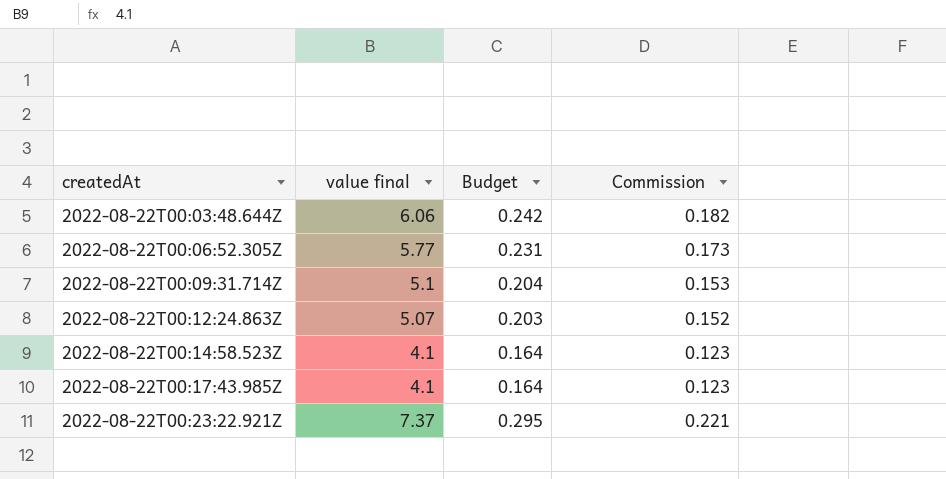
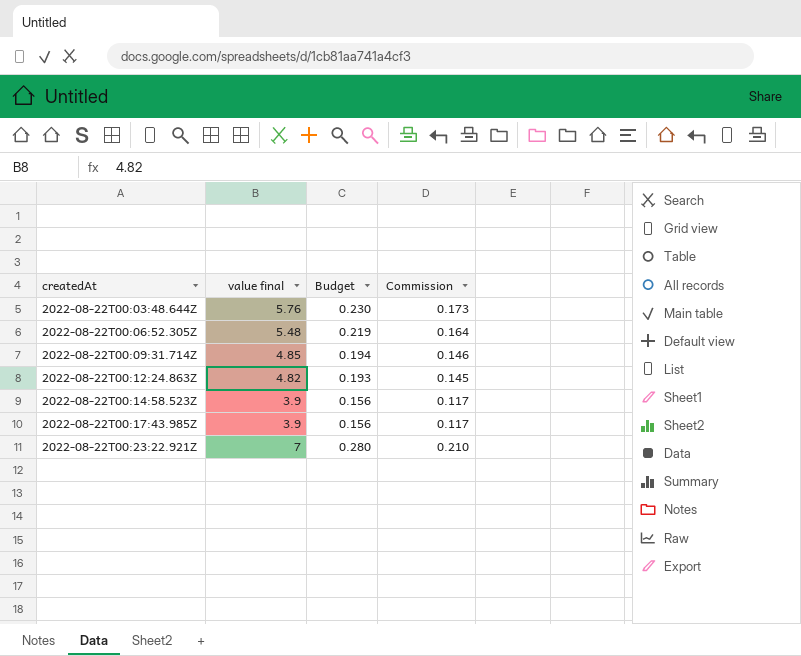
2022-08-22T00:03:48.644Z | value final: 6.06 -> 5.76
2022-08-22T00:03:48.644Z | Budget: 0.242 -> 0.230
2022-08-22T00:03:48.644Z | Commission: 0.182 -> 0.173
2022-08-22T00:06:52.305Z | value final: 5.77 -> 5.48
2022-08-22T00:06:52.305Z | Budget: 0.231 -> 0.219
2022-08-22T00:06:52.305Z | Commission: 0.173 -> 0.164
2022-08-22T00:09:31.714Z | value final: 5.1 -> 4.85
2022-08-22T00:09:31.714Z | Budget: 0.204 -> 0.194
2022-08-22T00:09:31.714Z | Commission: 0.153 -> 0.146
2022-08-22T00:12:24.863Z | value final: 5.07 -> 4.82
2022-08-22T00:12:24.863Z | Budget: 0.203 -> 0.193
2022-08-22T00:12:24.863Z | Commission: 0.152 -> 0.145
2022-08-22T00:14:58.523Z | value final: 4.1 -> 3.9
2022-08-22T00:14:58.523Z | Budget: 0.164 -> 0.156
2022-08-22T00:14:58.523Z | Commission: 0.123 -> 0.117
2022-08-22T00:17:43.985Z | value final: 4.1 -> 3.9
2022-08-22T00:17:43.985Z | Budget: 0.164 -> 0.156
2022-08-22T00:17:43.985Z | Commission: 0.123 -> 0.117
2022-08-22T00:23:22.921Z | value final: 7.37 -> 7
2022-08-22T00:23:22.921Z | Budget: 0.295 -> 0.280
2022-08-22T00:23:22.921Z | Commission: 0.221 -> 0.210

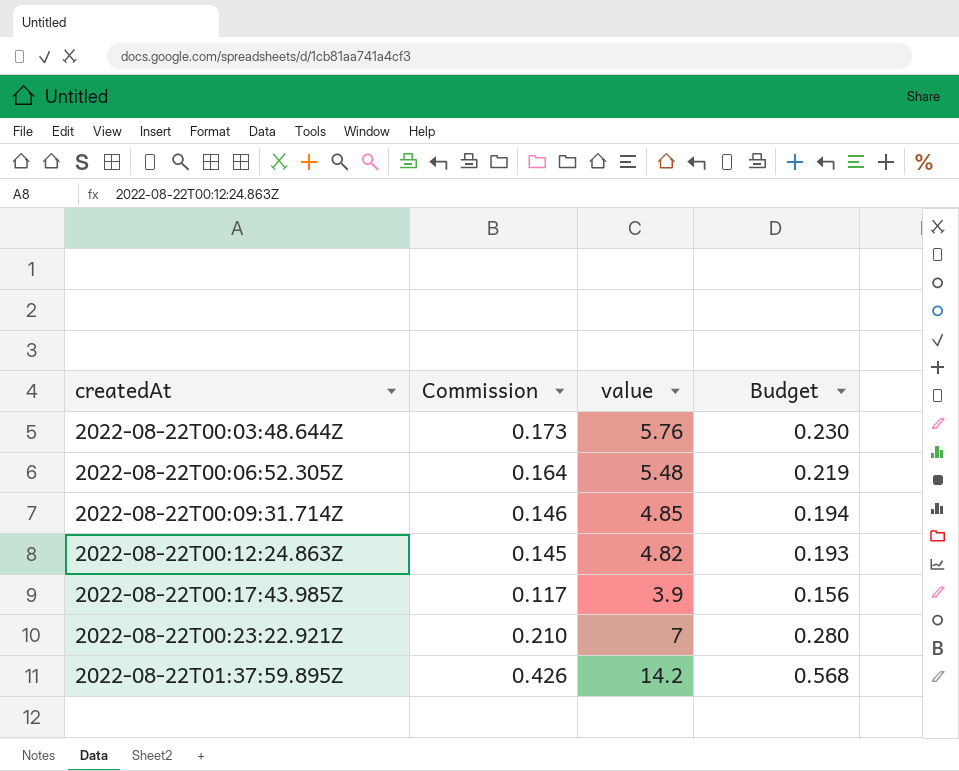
column Commission | position: 4 -> 2
column name: value final -> value
row 2022-08-22T00:14:58.523Z: 3.9 | 0.156 | 0.117 -> none
row 2022-08-22T01:37:59.895Z: none -> 0.426 | 14.2 | 0.568

